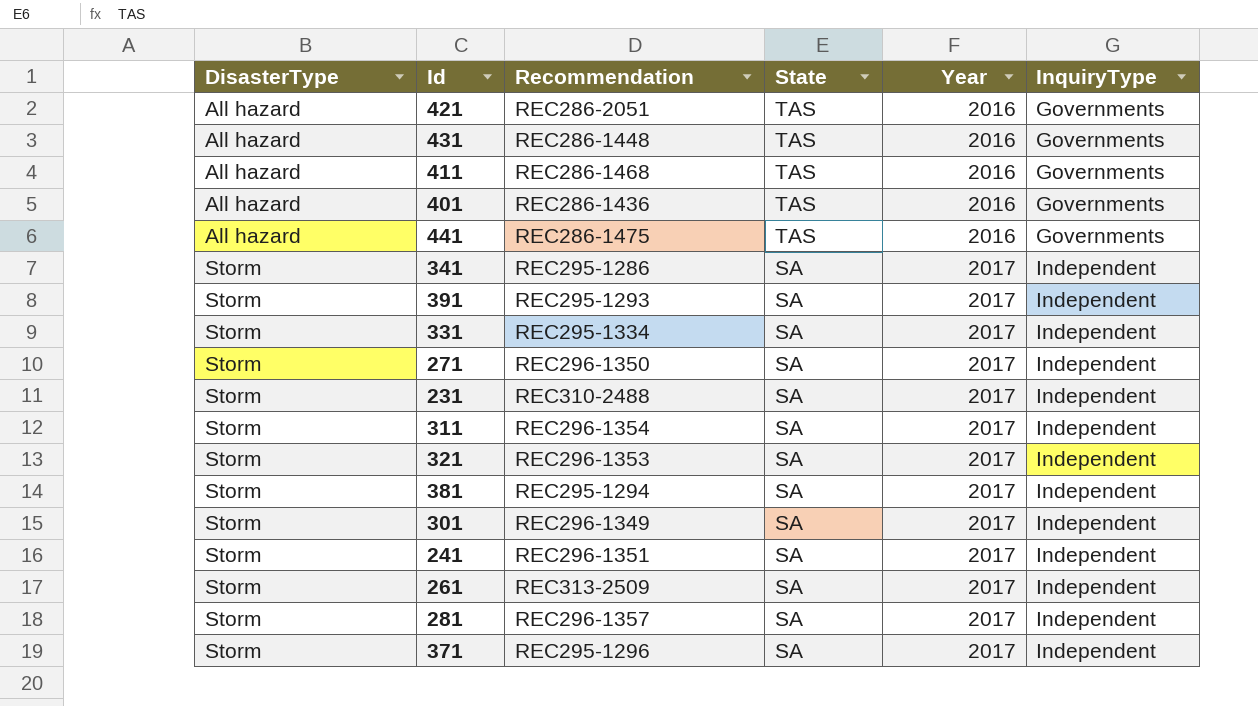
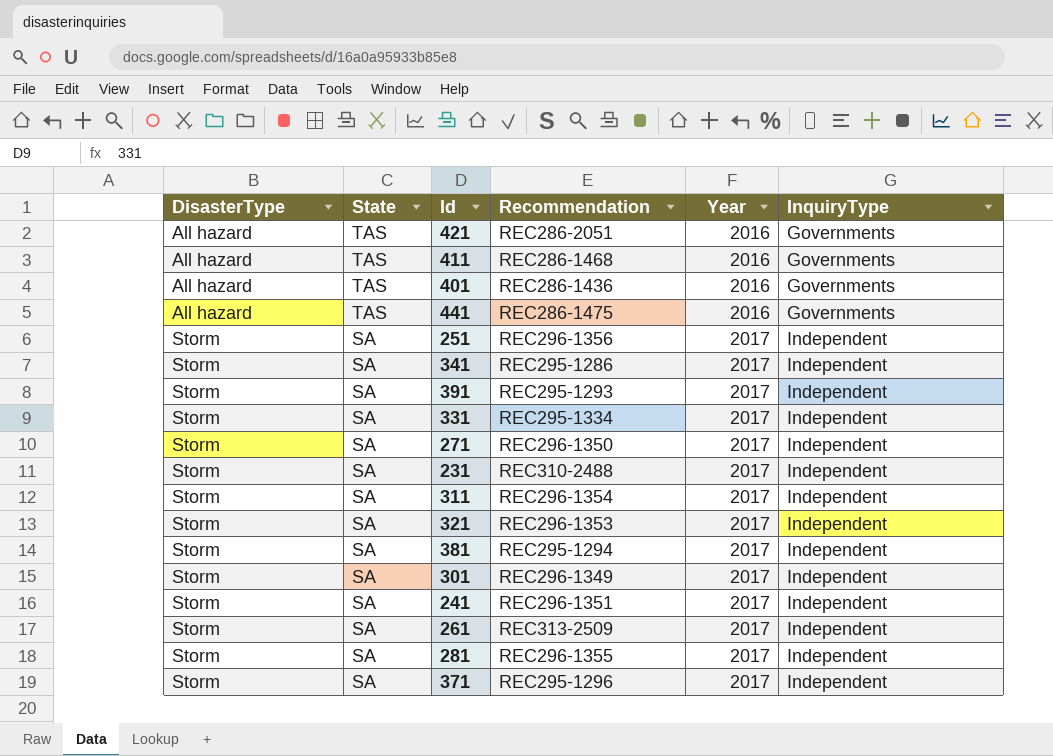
column State | position: 4 -> 2
row 431: All hazard | REC286-1448 | TAS | 2016 | Governments -> none
row 251: none -> Storm | SA | REC296-1356 | 2017 | Independent
281 | Recommendation: REC296-1357 -> REC296-1355

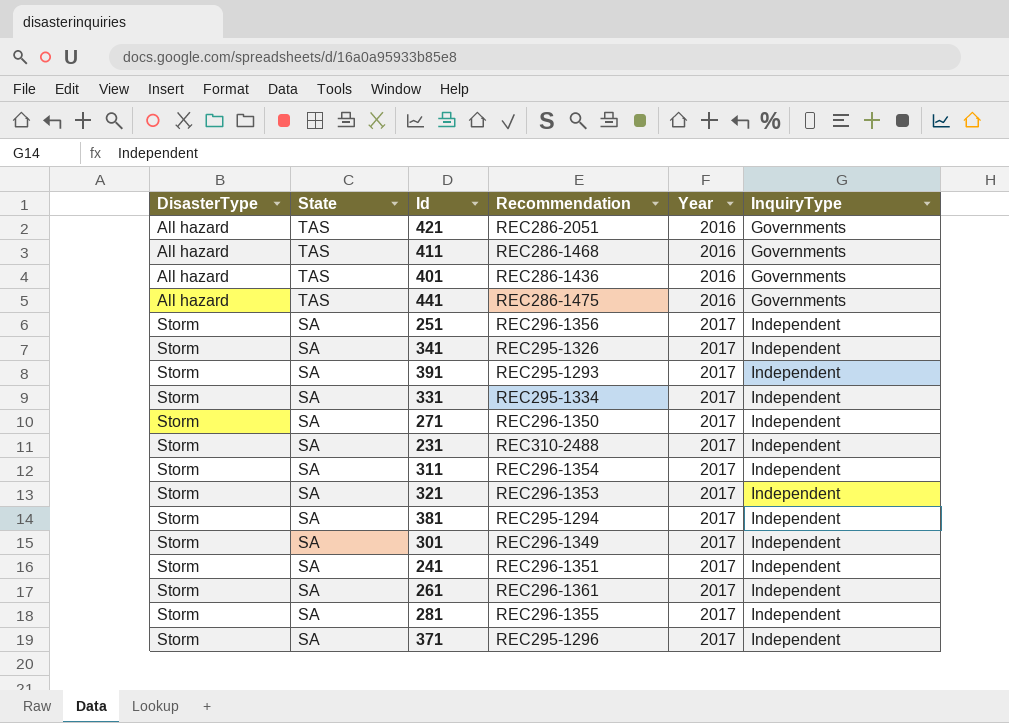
341 | Recommendation: REC295-1286 -> REC295-1326
261 | Recommendation: REC313-2509 -> REC296-1361

